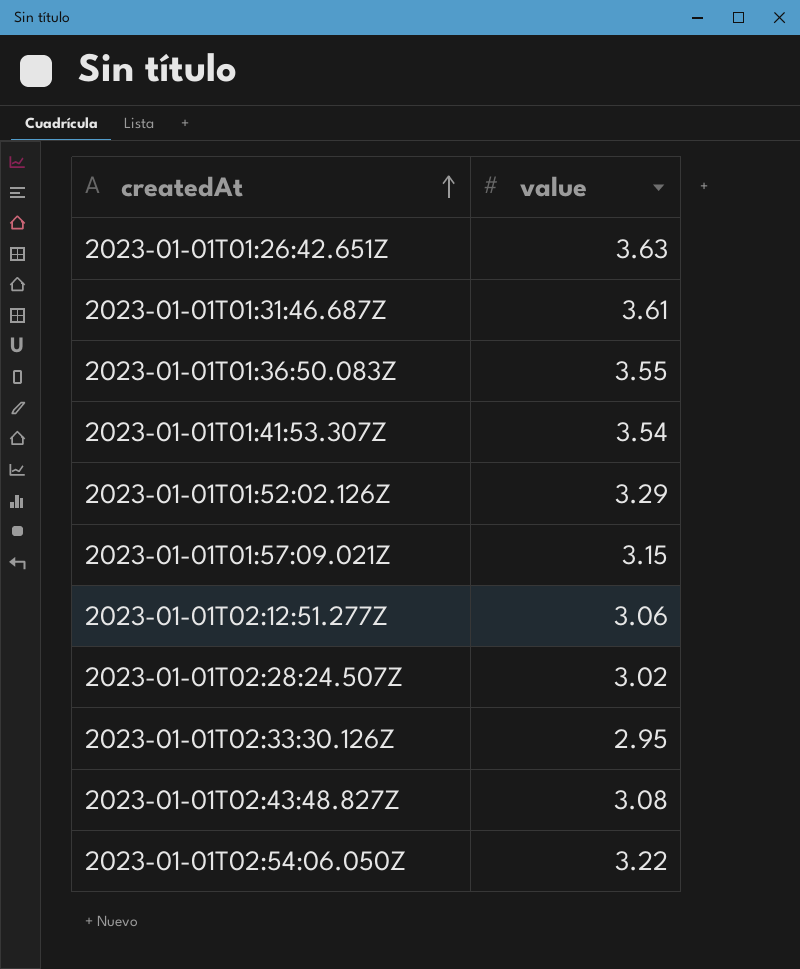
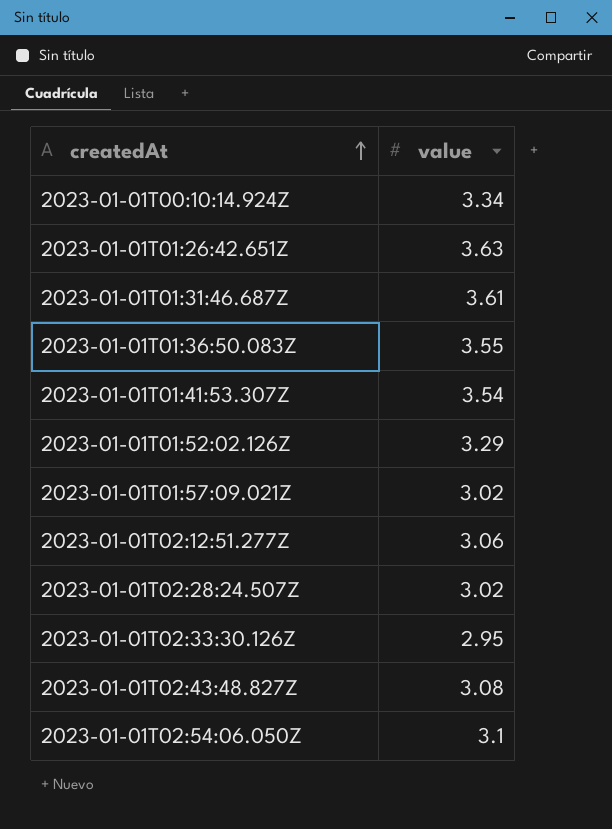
row 2023-01-01T00:10:14.924Z: none -> 3.34
2023-01-01T01:57:09.021Z | value: 3.15 -> 3.02
2023-01-01T02:54:06.050Z | value: 3.22 -> 3.1

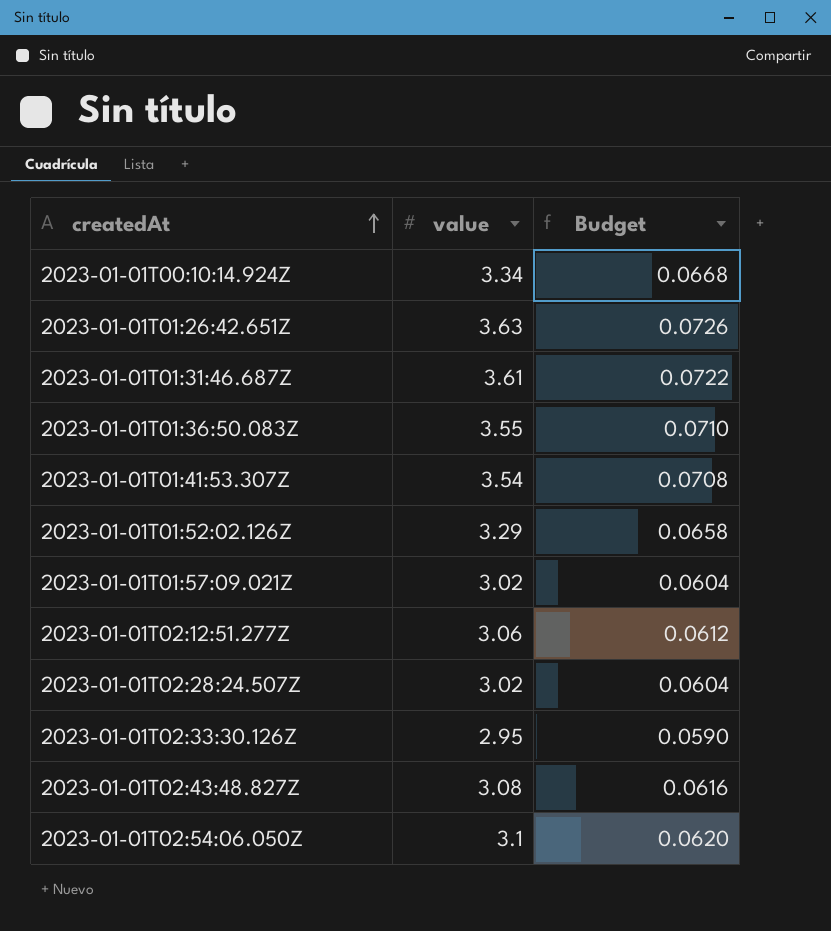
column Budget | formula: none -> [value] * 0.02

